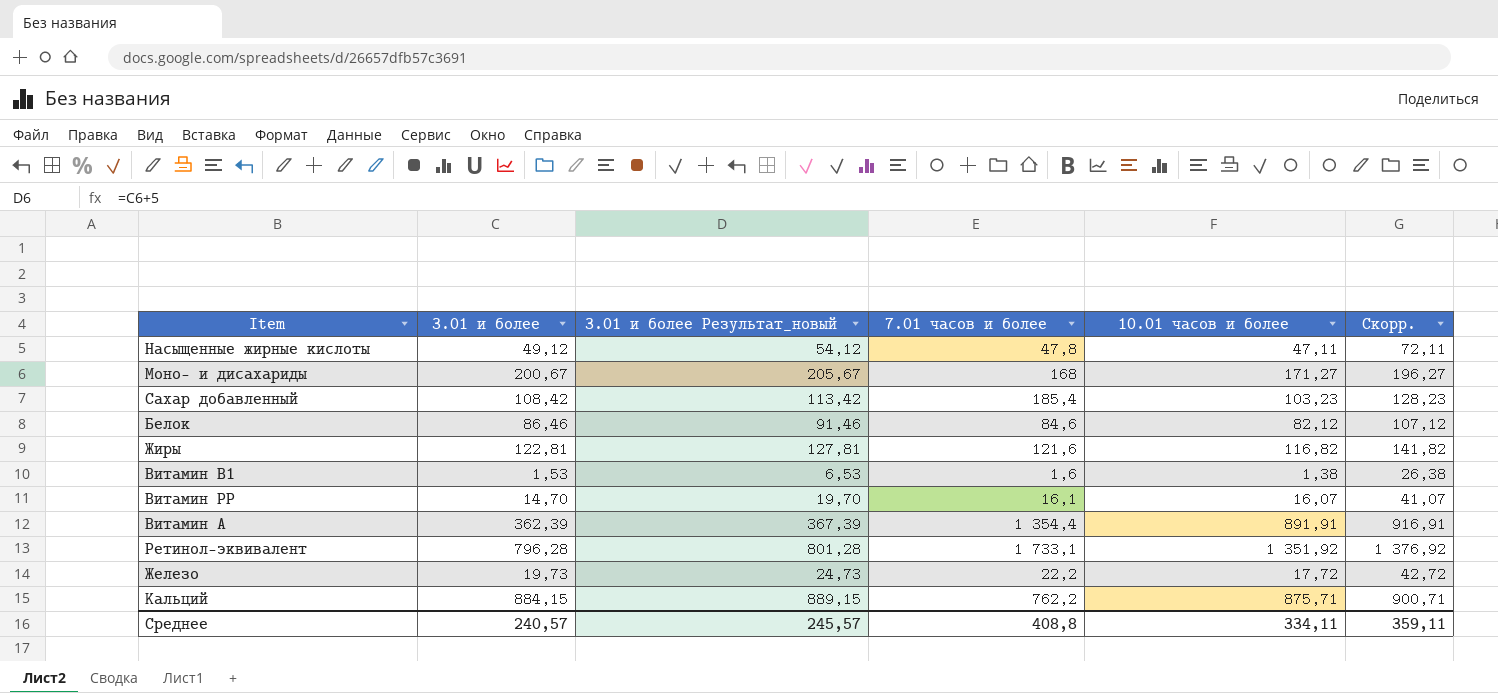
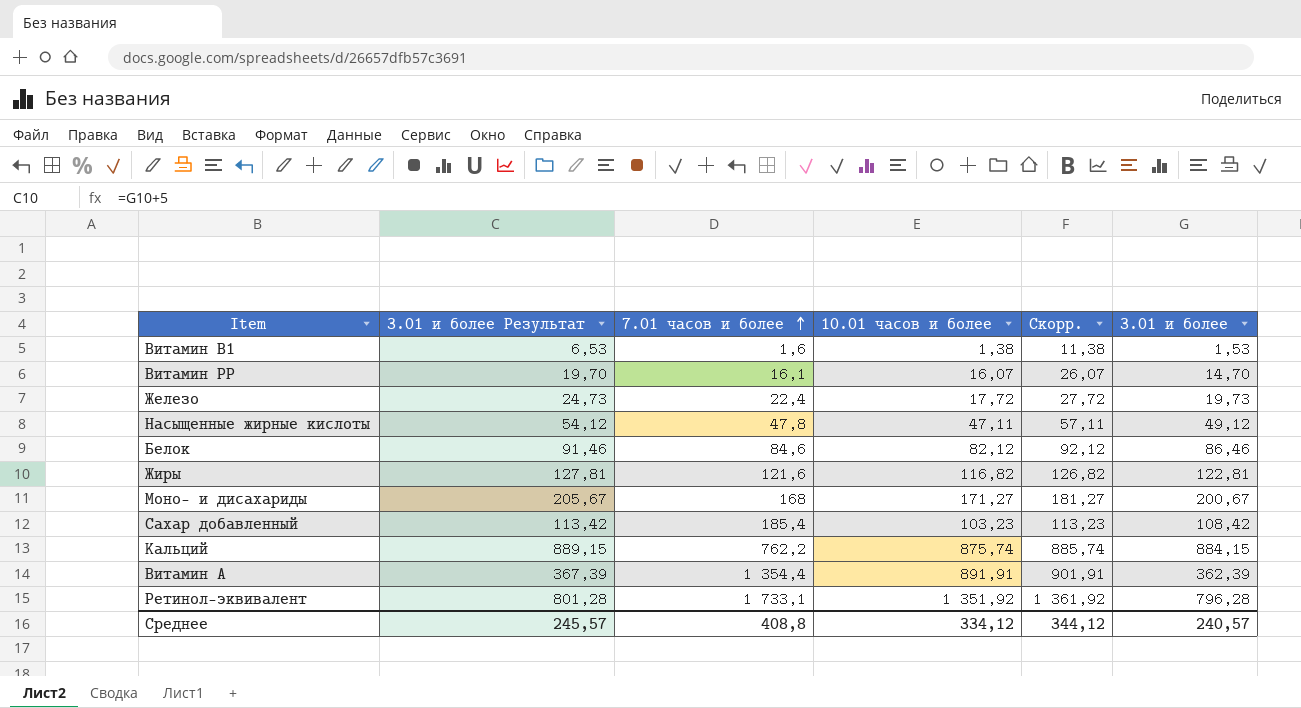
row order: none -> 7.01 часов и более ascending
column name: 3.01 и более Результат_новый -> 3.01 и более Результат
column Скорр. | formula: [10.01 часов и более] + 25 -> [10.01 часов и более] + 10
column 3.01 и более | position: 2 -> 6
Железо | 7.01 часов и более: 22,2 -> 22,4
Кальций | 10.01 часов и более: 875,71 -> 875,74
Среднее | 10.01 часов и более: 334,11 -> 334,12
Среднее | Скорр.: 359,11 -> 344,12

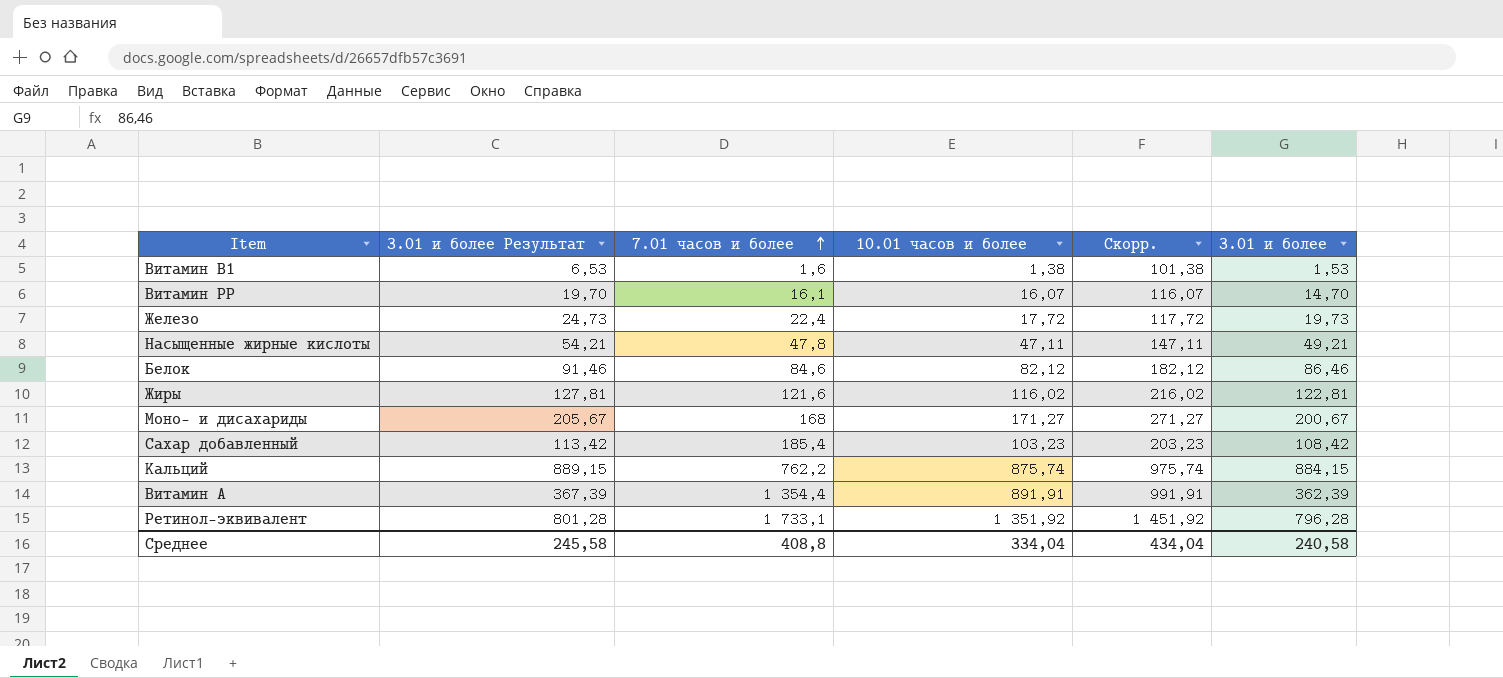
column Скорр. | formula: [10.01 часов и более] + 10 -> [10.01 часов и более] + 100
Насыщенные жирные кислоты | 3.01 и более Результат: 54,12 -> 54,21
Насыщенные жирные кислоты | 3.01 и более: 49,12 -> 49,21
Жиры | 10.01 часов и более: 116,82 -> 116,02
Среднее | 3.01 и более Результат: 245,57 -> 245,58
Среднее | 10.01 часов и более: 334,12 -> 334,04
Среднее | Скорр.: 344,12 -> 434,04
Среднее | 3.01 и более: 240,57 -> 240,58

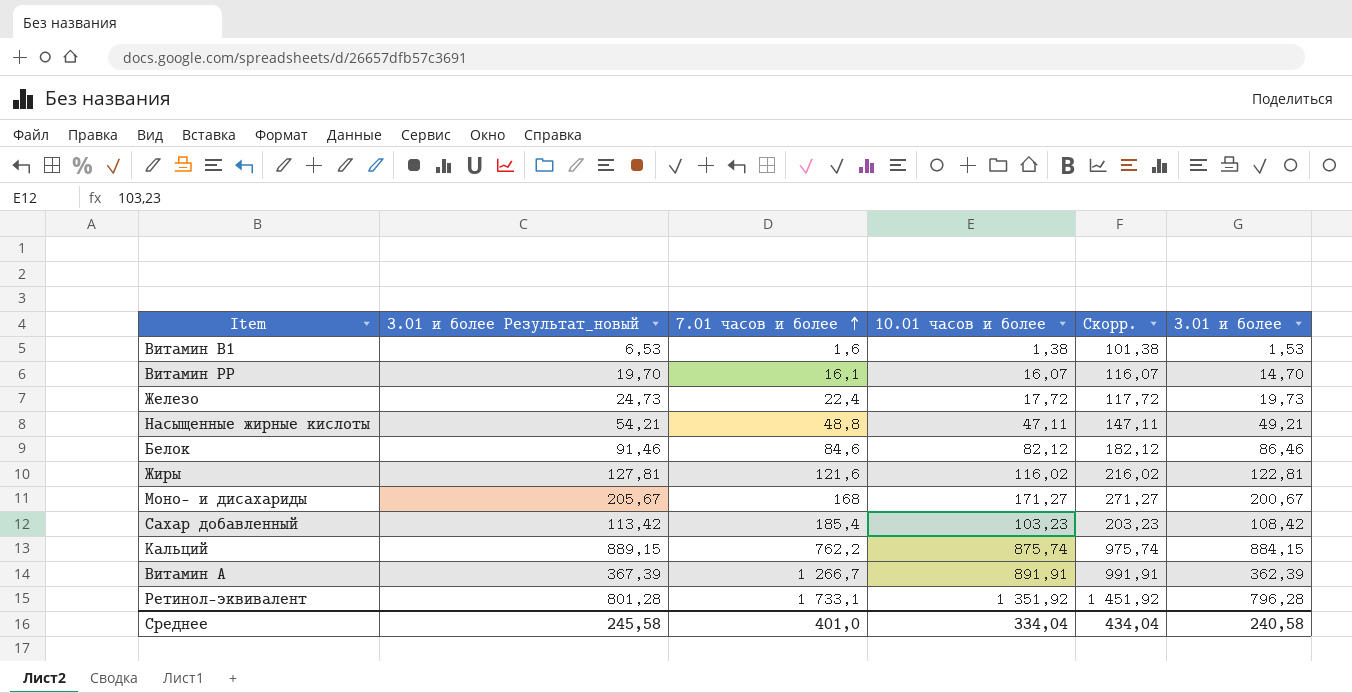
column name: 3.01 и более Результат -> 3.01 и более Результат_новый
Насыщенные жирные кислоты | 7.01 часов и более: 47,8 -> 48,8
Витамин А | 7.01 часов и более: 1 354,4 -> 1 266,7
Среднее | 7.01 часов и более: 408,8 -> 401,0

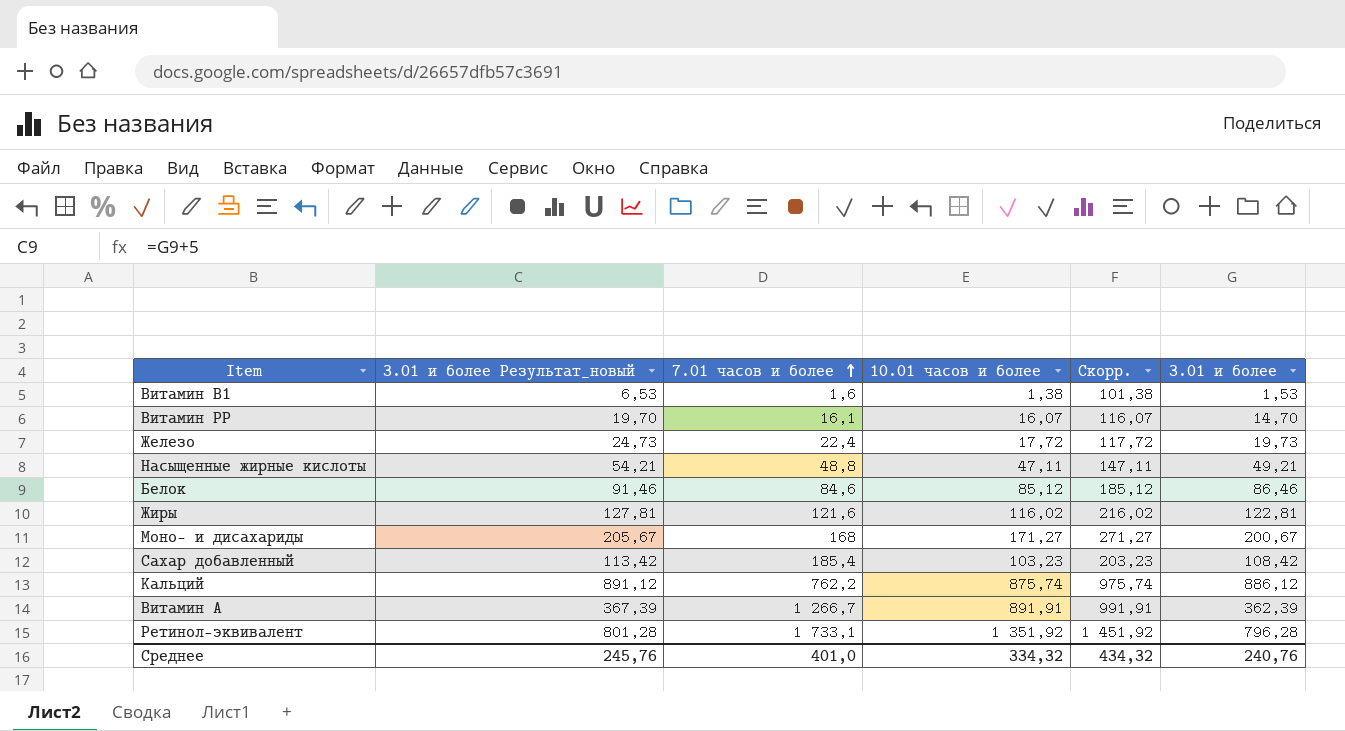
Белок | 10.01 часов и более: 82,12 -> 85,12
Белок | Скорр.: 182,12 -> 185,12
Кальций | 3.01 и более Результат_новый: 889,15 -> 891,12
Кальций | 3.01 и более: 884,15 -> 886,12
Среднее | 3.01 и более Результат_новый: 245,58 -> 245,76
Среднее | 10.01 часов и более: 334,04 -> 334,32
Среднее | Скорр.: 434,04 -> 434,32
Среднее | 3.01 и более: 240,58 -> 240,76

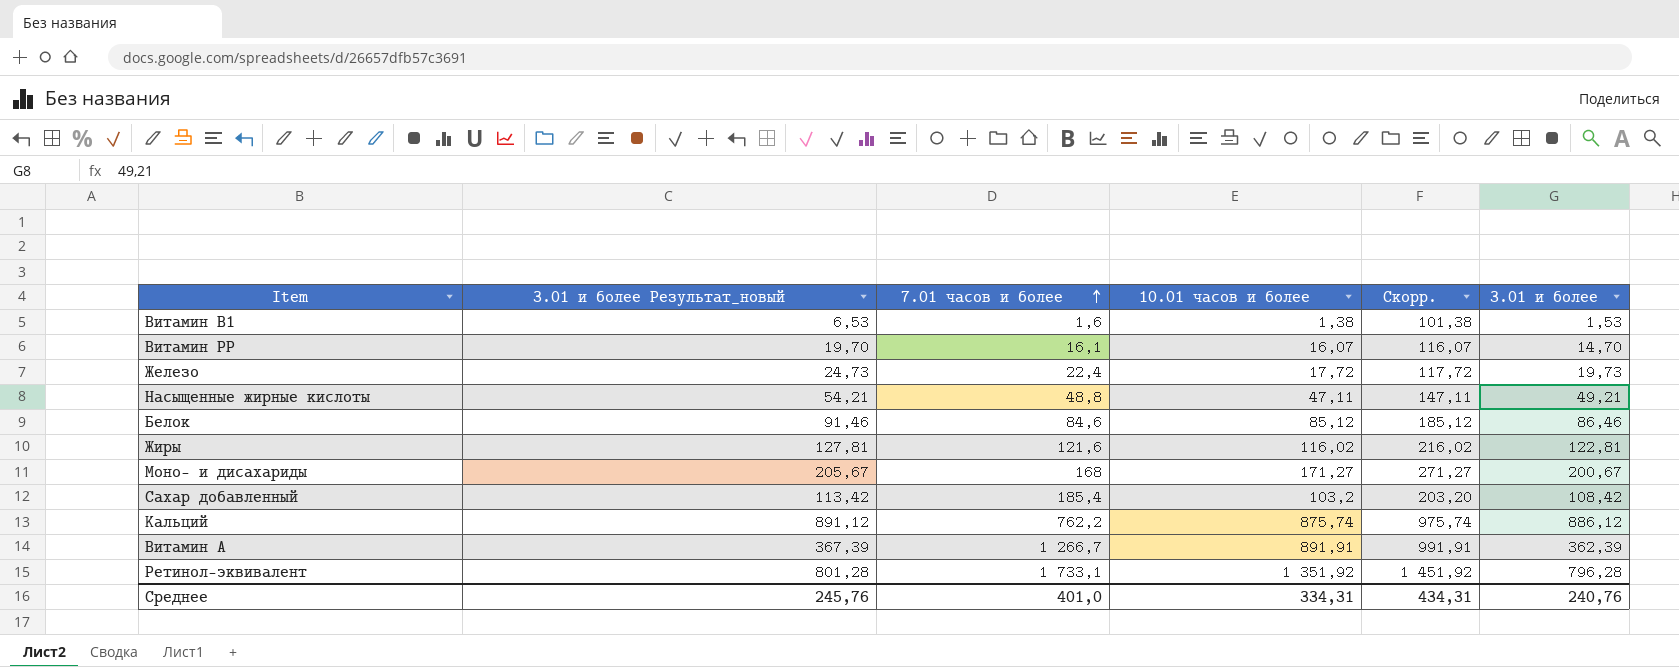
Сахар добавленный | 10.01 часов и более: 103,23 -> 103,2
Сахар добавленный | Скорр.: 203,23 -> 203,20
Среднее | 10.01 часов и более: 334,32 -> 334,31
Среднее | Скорр.: 434,32 -> 434,31

